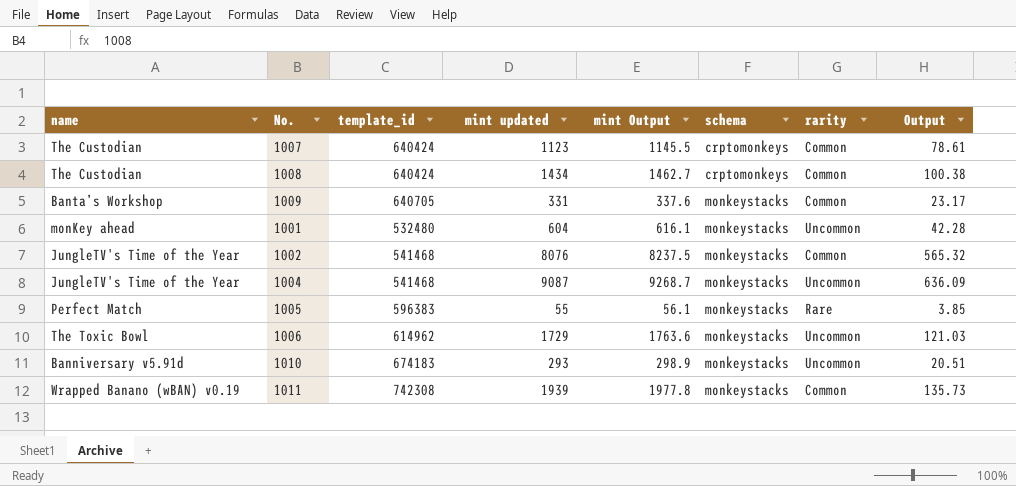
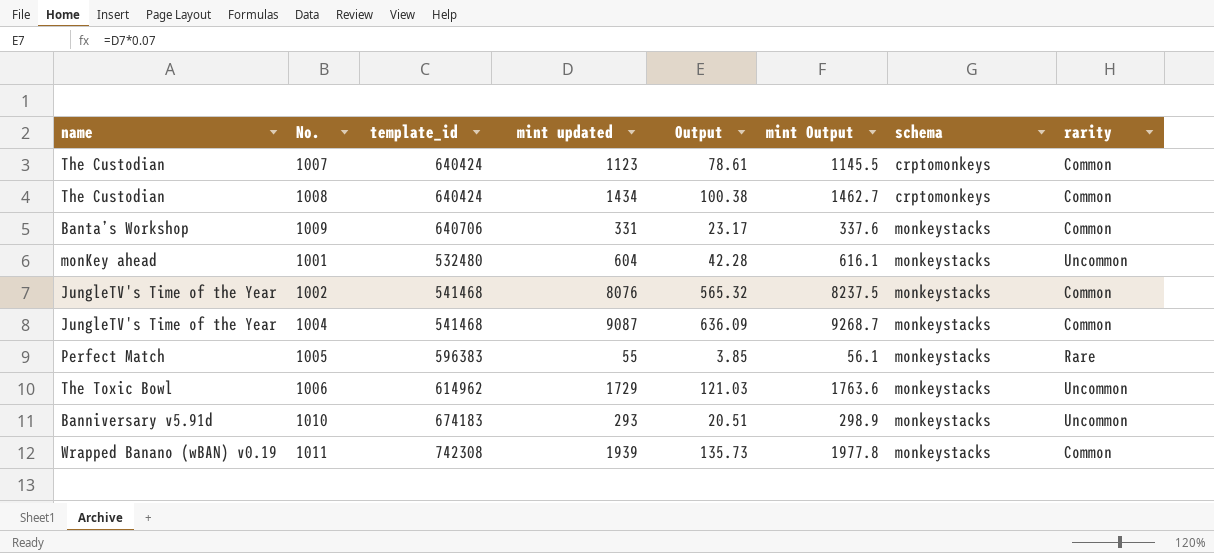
column Output | position: 8 -> 5
1009 | template_id: 640705 -> 640706
1004 | rarity: Uncommon -> Common

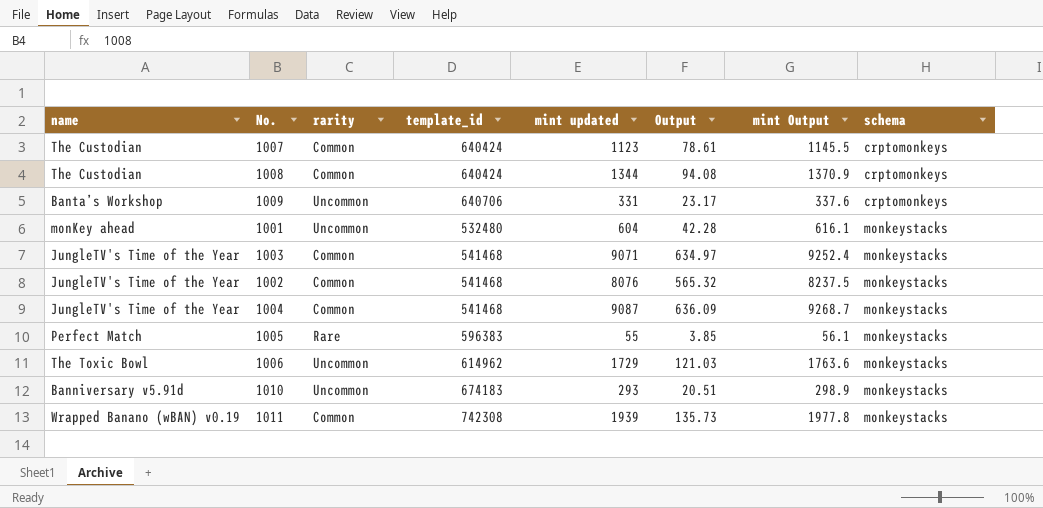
column rarity | position: 8 -> 3
1008 | mint updated: 1434 -> 1344
1008 | Output: 100.38 -> 94.08
1008 | mint Output: 1462.7 -> 1370.9
1009 | rarity: Common -> Uncommon
1009 | schema: monkeystacks -> crptomonkeys
row 1003: none -> JungleTV's Time of the Year | Common | 541468 | 9071 | 634.97 | 9252.4 | monkeystacks

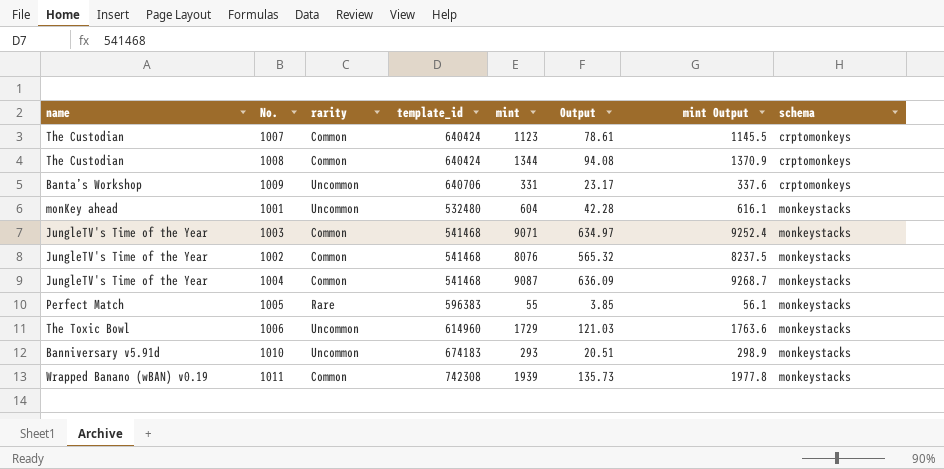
column name: mint updated -> mint
1006 | template_id: 614962 -> 614960

